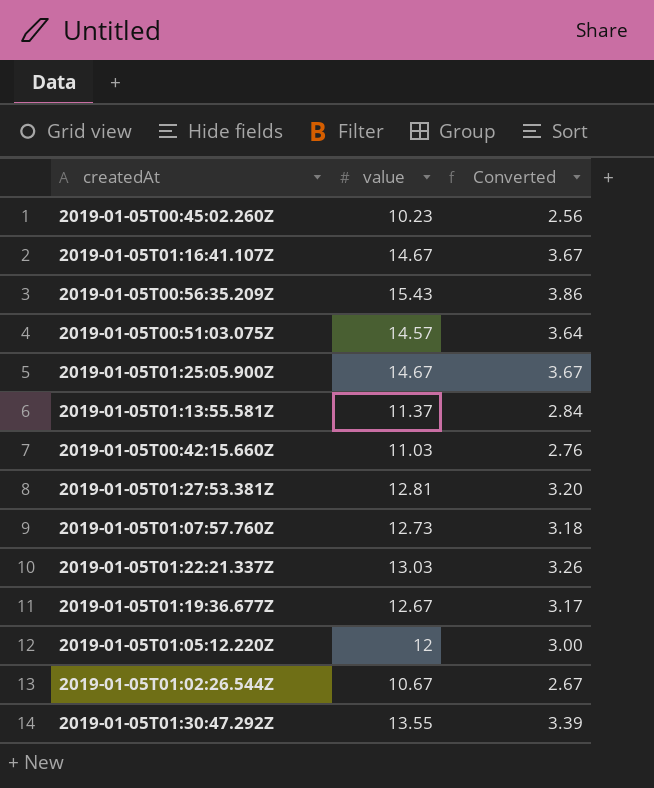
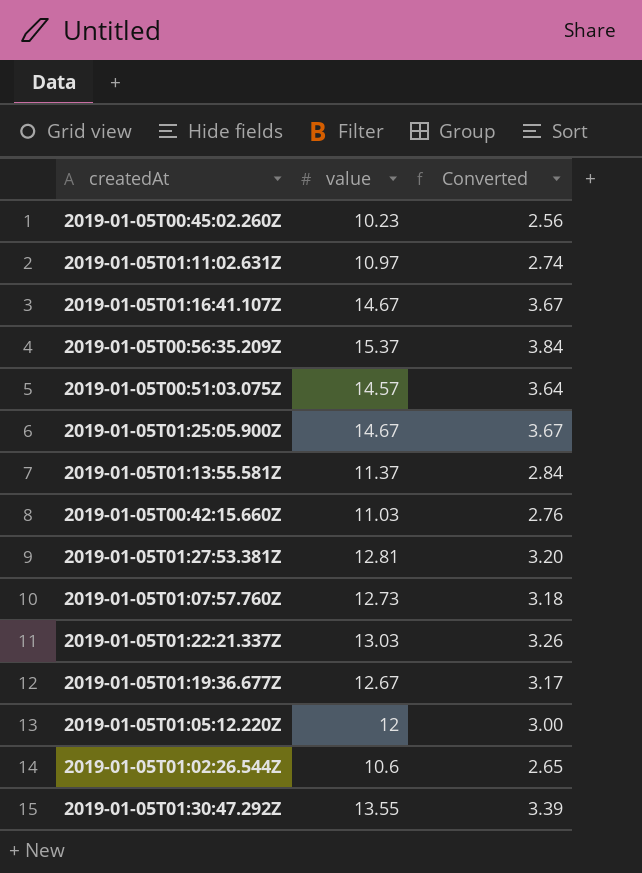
row 2019-01-05T01:11:02.631Z: none -> 10.97 | 2.74
2019-01-05T00:56:35.209Z | value: 15.43 -> 15.37
2019-01-05T00:56:35.209Z | Converted: 3.86 -> 3.84
2019-01-05T01:02:26.544Z | value: 10.67 -> 10.6
2019-01-05T01:02:26.544Z | Converted: 2.67 -> 2.65

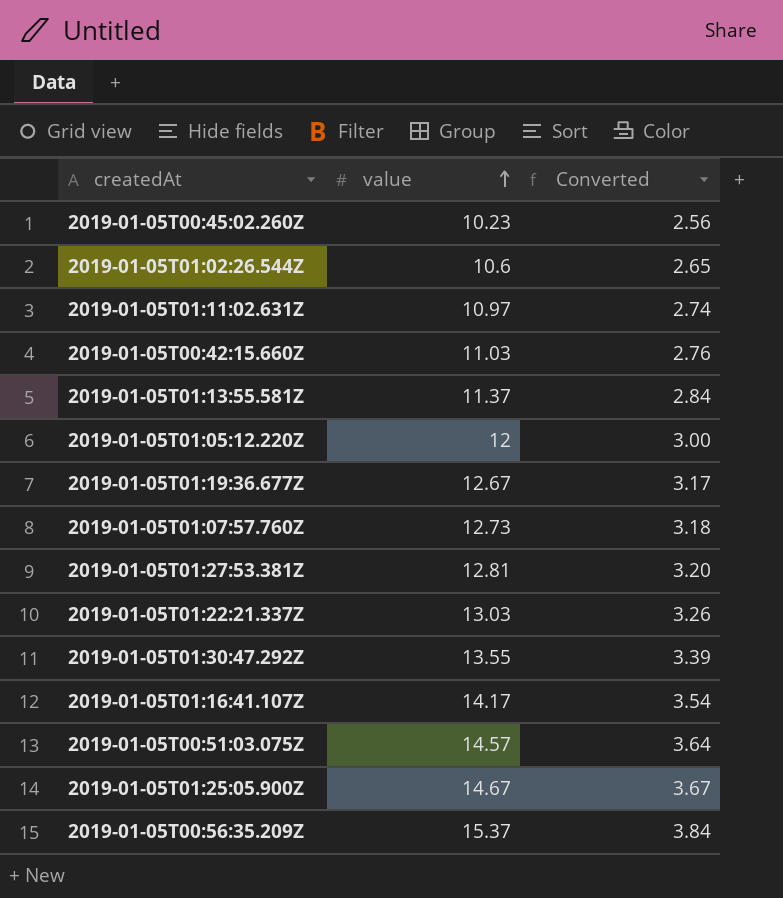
row order: none -> value ascending
2019-01-05T01:16:41.107Z | value: 14.67 -> 14.17
2019-01-05T01:16:41.107Z | Converted: 3.67 -> 3.54

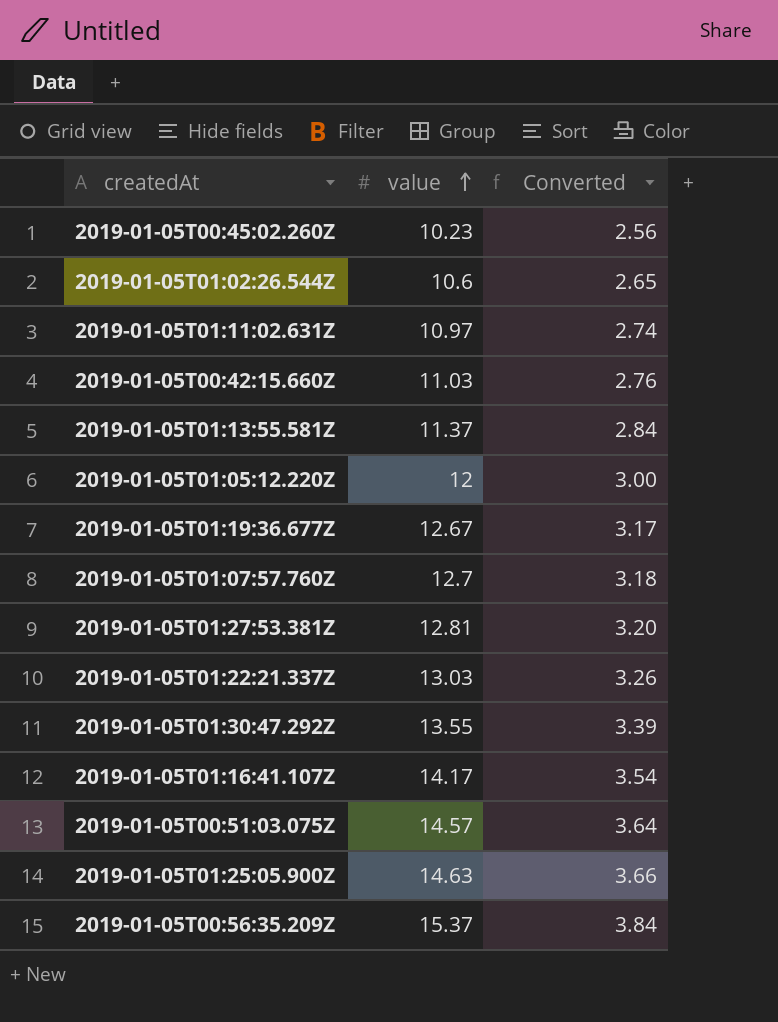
2019-01-05T01:07:57.760Z | value: 12.73 -> 12.7
2019-01-05T01:25:05.900Z | value: 14.67 -> 14.63
2019-01-05T01:25:05.900Z | Converted: 3.67 -> 3.66

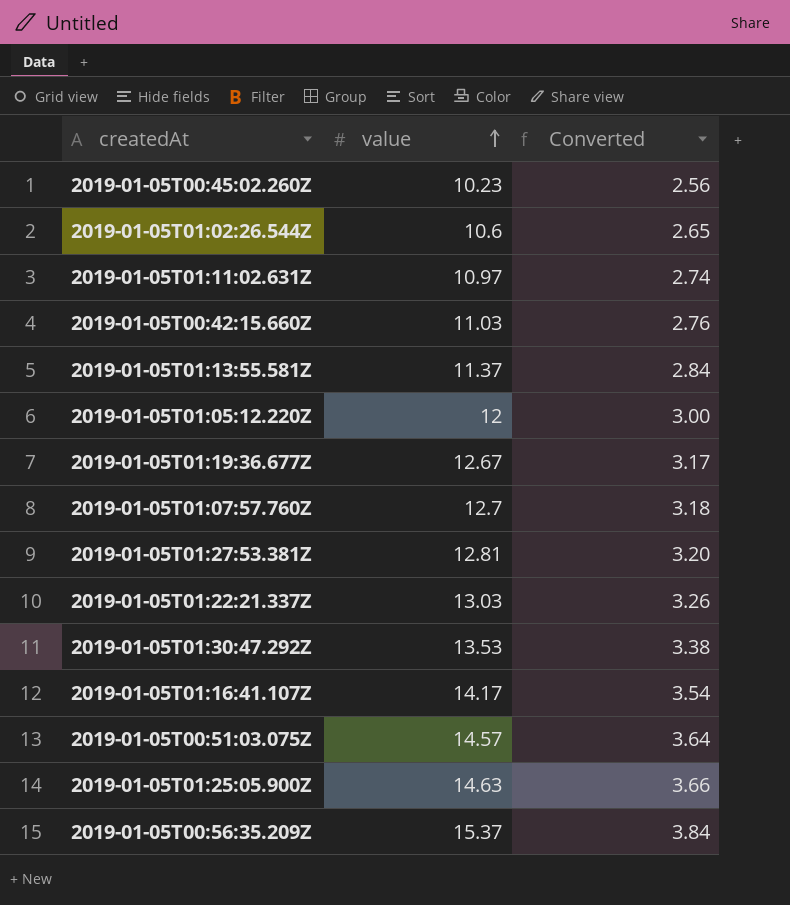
2019-01-05T01:30:47.292Z | value: 13.55 -> 13.53
2019-01-05T01:30:47.292Z | Converted: 3.39 -> 3.38

